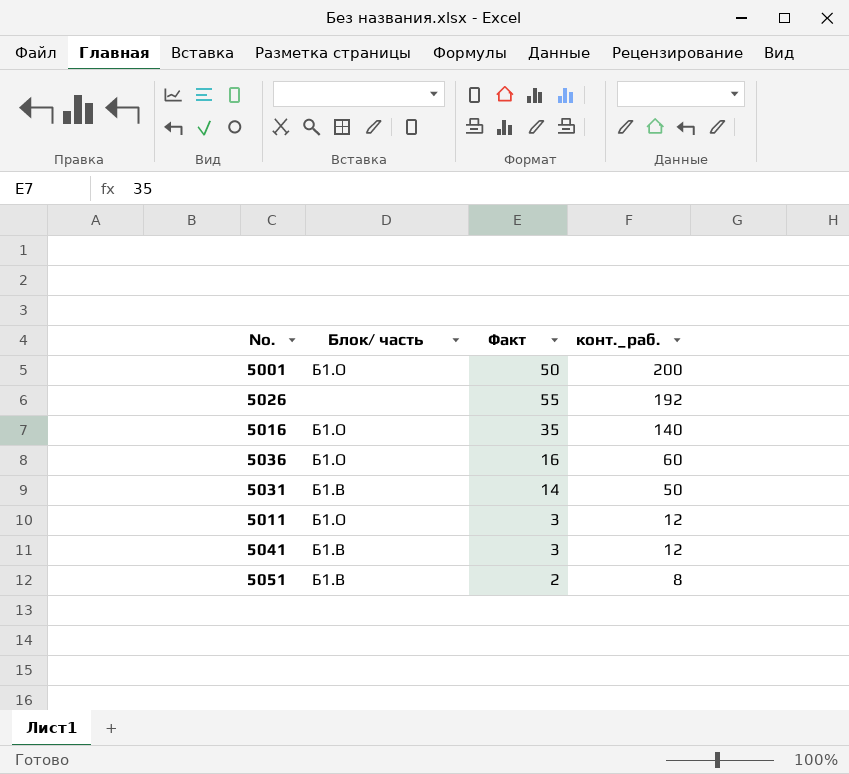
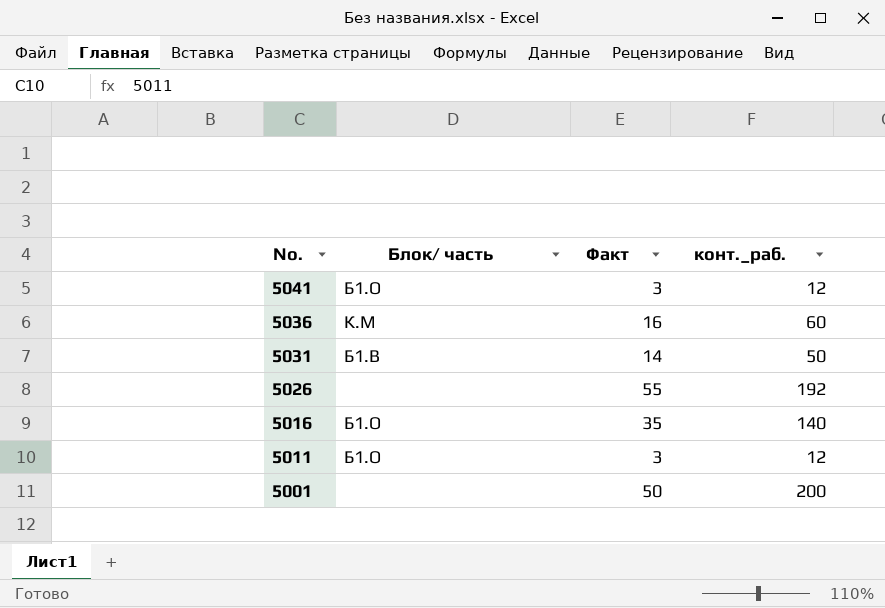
row order: конт._раб. descending -> No. descending
row 5051: Б1.В | 2 | 8 -> none
5041 | Блок/ часть: Б1.В -> Б1.О
5036 | Блок/ часть: Б1.О -> К.М
5001 | Блок/ часть: Б1.О -> none

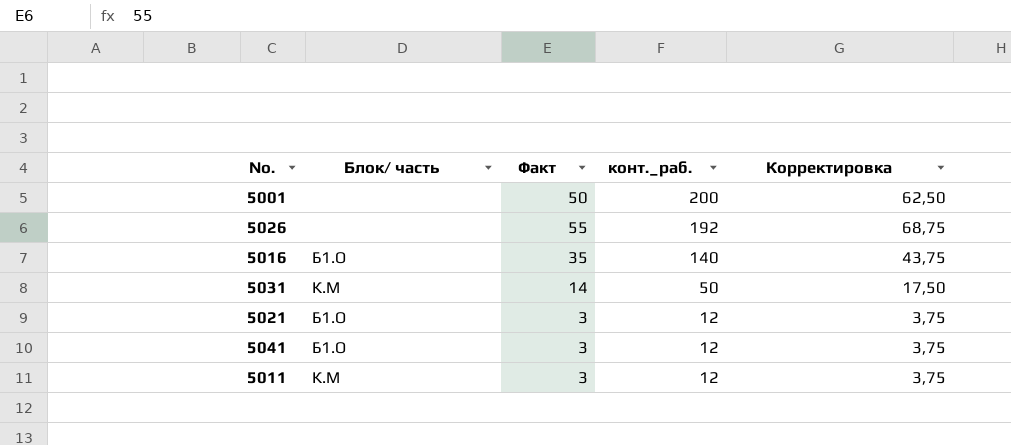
row order: No. descending -> конт._раб. descending
column Корректировка | formula: none -> [Факт] * 1,25
row 5036: К.М | 16 | 60 -> none
5031 | Блок/ часть: Б1.В -> К.М
row 5021: none -> Б1.О | 3 | 12 | 3,75
5011 | Блок/ часть: Б1.О -> К.М

